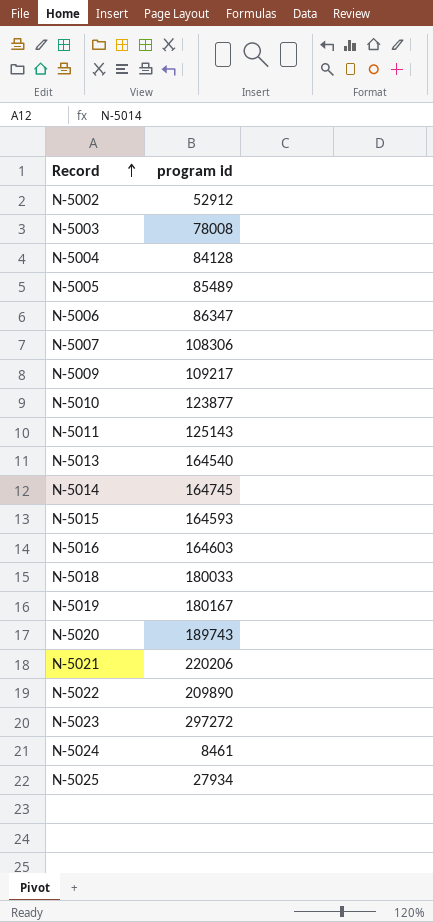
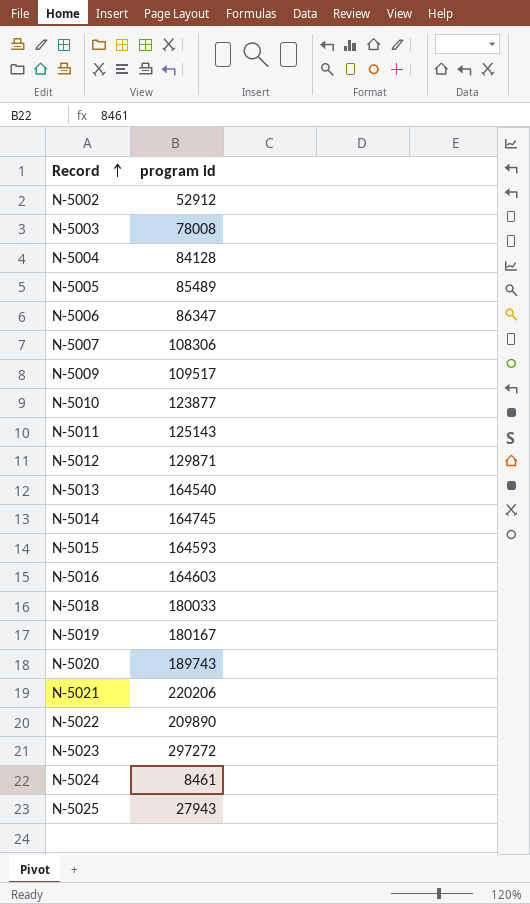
N-5009 | program id: 109217 -> 109517
row N-5012: none -> 129871
N-5025 | program id: 27934 -> 27943

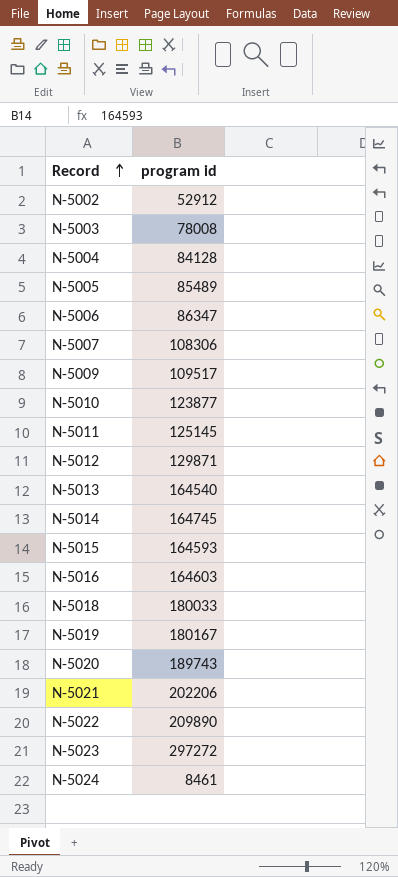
row N-5025: 27943 -> none
N-5011 | program id: 125143 -> 125145
N-5021 | program id: 220206 -> 202206

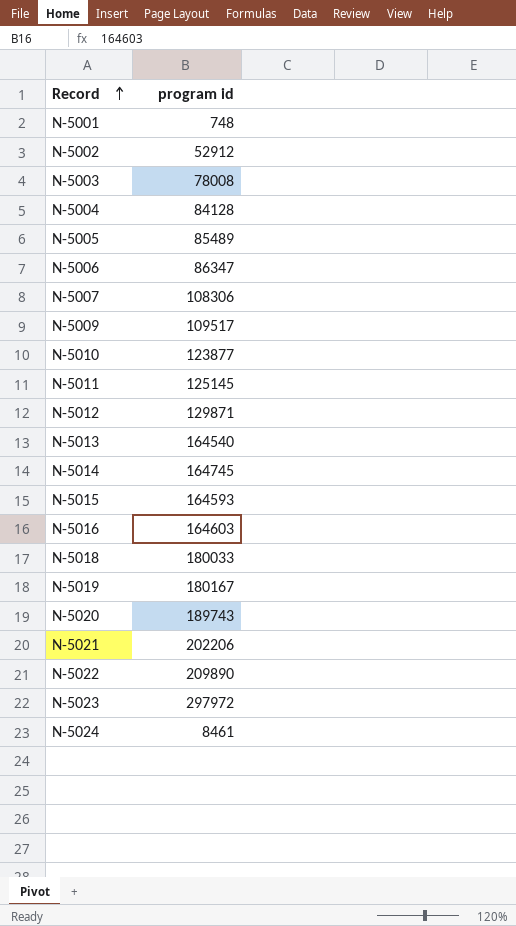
row N-5001: none -> 748
N-5023 | program id: 297272 -> 297972

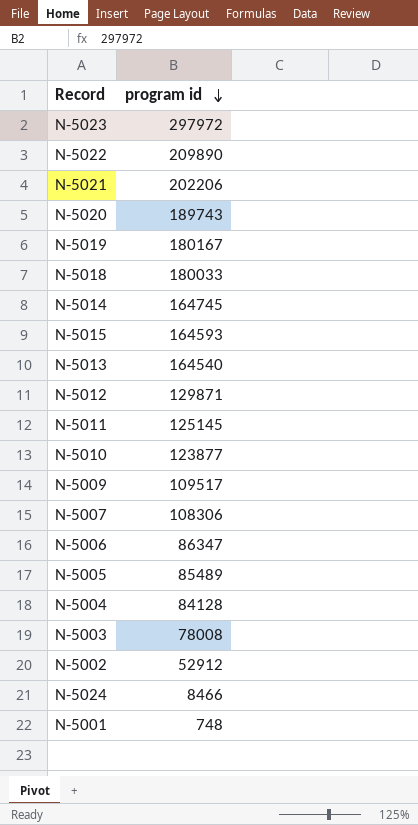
row order: Record ascending -> program id descending
row N-5016: 164603 -> none
N-5024 | program id: 8461 -> 8466

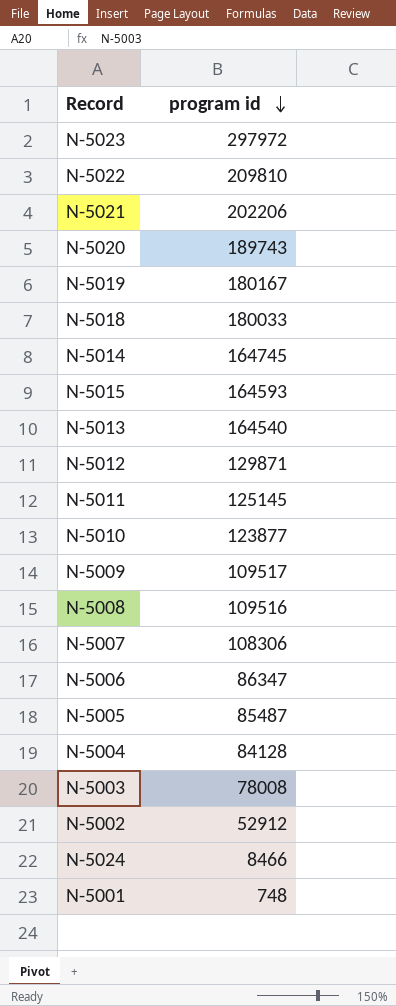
N-5022 | program id: 209890 -> 209810
row N-5008: none -> 109516
N-5005 | program id: 85489 -> 85487

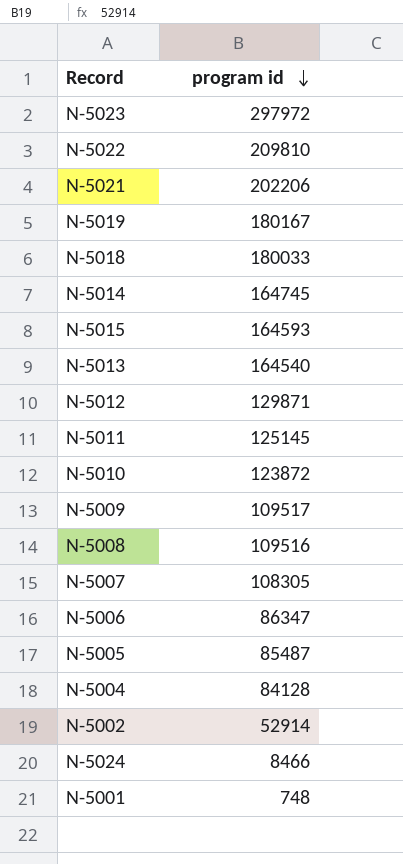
row N-5020: 189743 -> none
row N-5003: 78008 -> none
N-5010 | program id: 123877 -> 123872
N-5007 | program id: 108306 -> 108305
N-5002 | program id: 52912 -> 52914

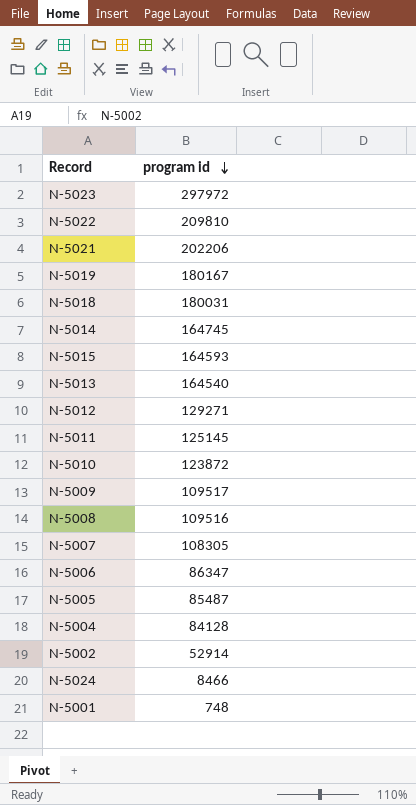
N-5018 | program id: 180033 -> 180031
N-5012 | program id: 129871 -> 129271

